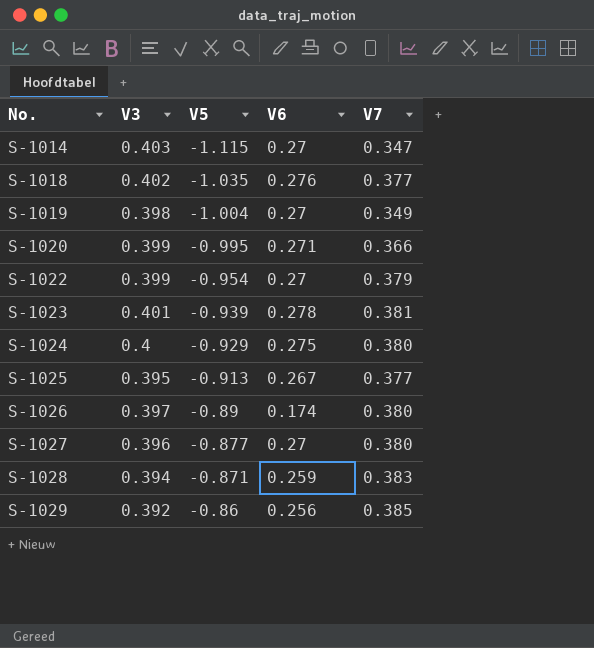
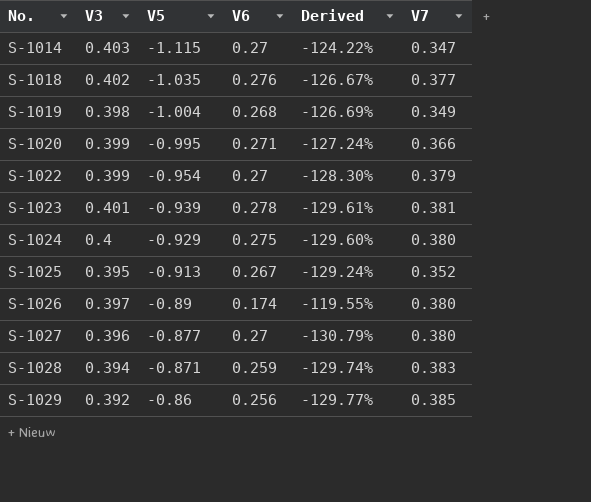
column Derived | formula: none -> ([V6] - [V5]) / [V5]
S-1019 | V6: 0.27 -> 0.268
S-1025 | V7: 0.377 -> 0.352

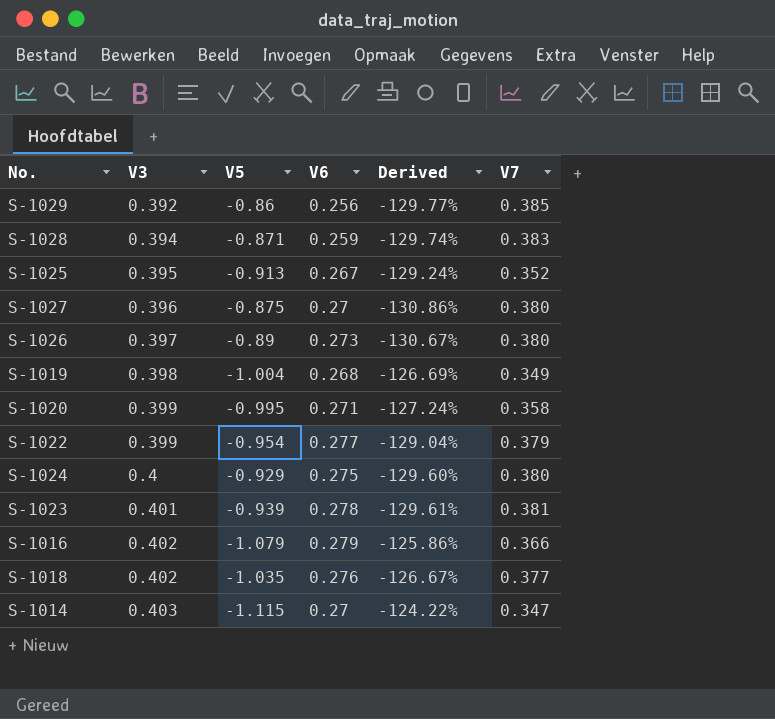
row order: No. ascending -> V3 ascending
S-1027 | V5: -0.877 -> -0.875
S-1027 | Derived: -130.79% -> -130.86%
S-1026 | V6: 0.174 -> 0.273
S-1026 | Derived: -119.55% -> -130.67%
S-1020 | V7: 0.366 -> 0.358
S-1022 | V6: 0.27 -> 0.277
S-1022 | Derived: -128.30% -> -129.04%
row S-1016: none -> 0.402 | -1.079 | 0.279 | -125.86% | 0.366

